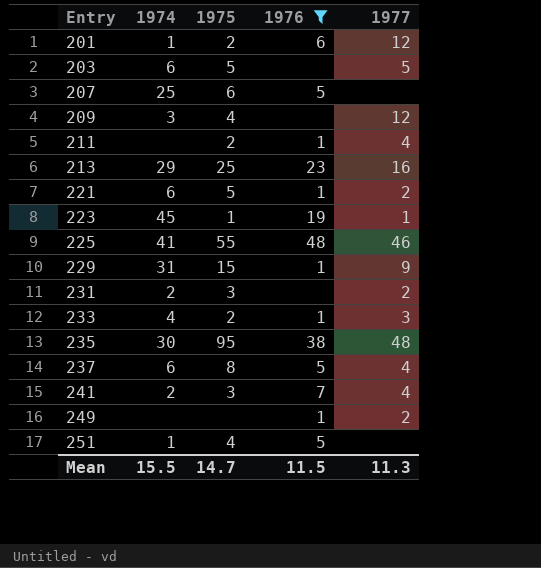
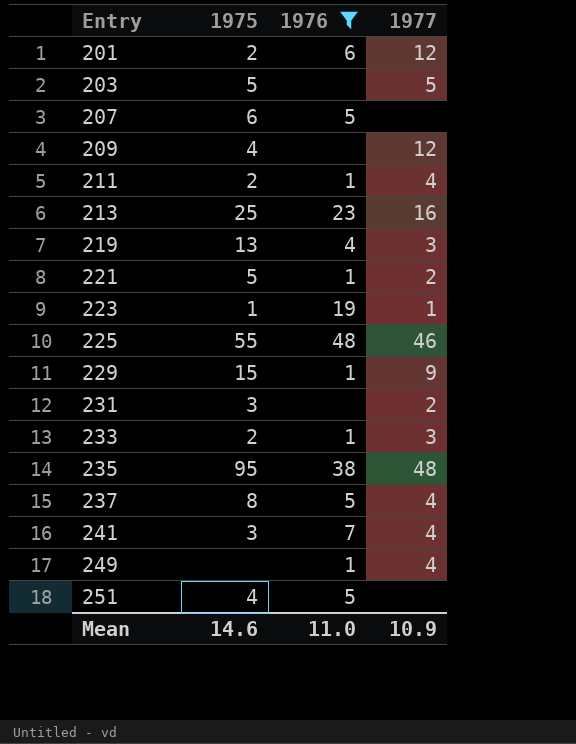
column 1974 | position: 2 -> none
row 219: none -> 13 | 4 | 3
249 | 1977: 2 -> 4
Mean | 1975: 14.7 -> 14.6
Mean | 1976: 11.5 -> 11.0
Mean | 1977: 11.3 -> 10.9

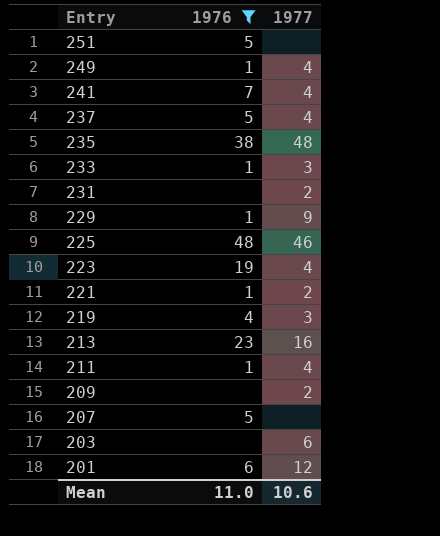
row order: Entry ascending -> Entry descending
column 1975 | position: 2 -> none
223 | 1977: 1 -> 4
209 | 1977: 12 -> 2
203 | 1977: 5 -> 6
Mean | 1977: 10.9 -> 10.6

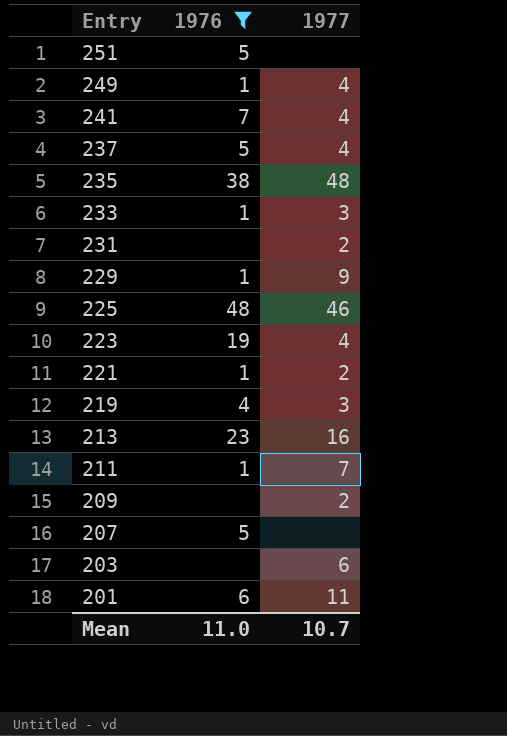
211 | 1977: 4 -> 7
201 | 1977: 12 -> 11
Mean | 1977: 10.6 -> 10.7

